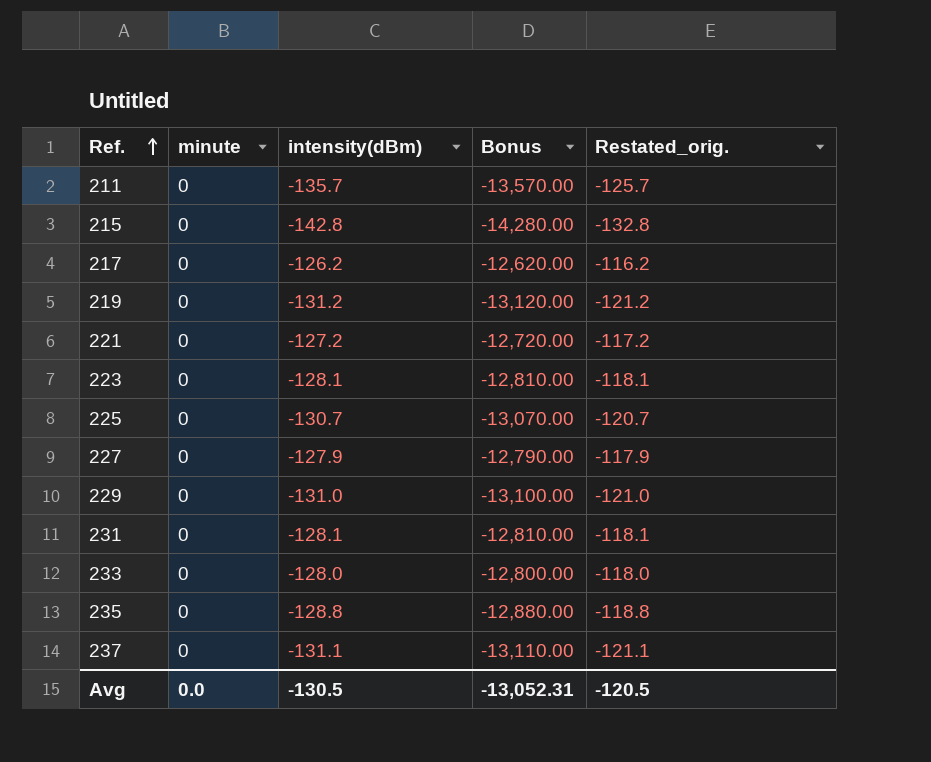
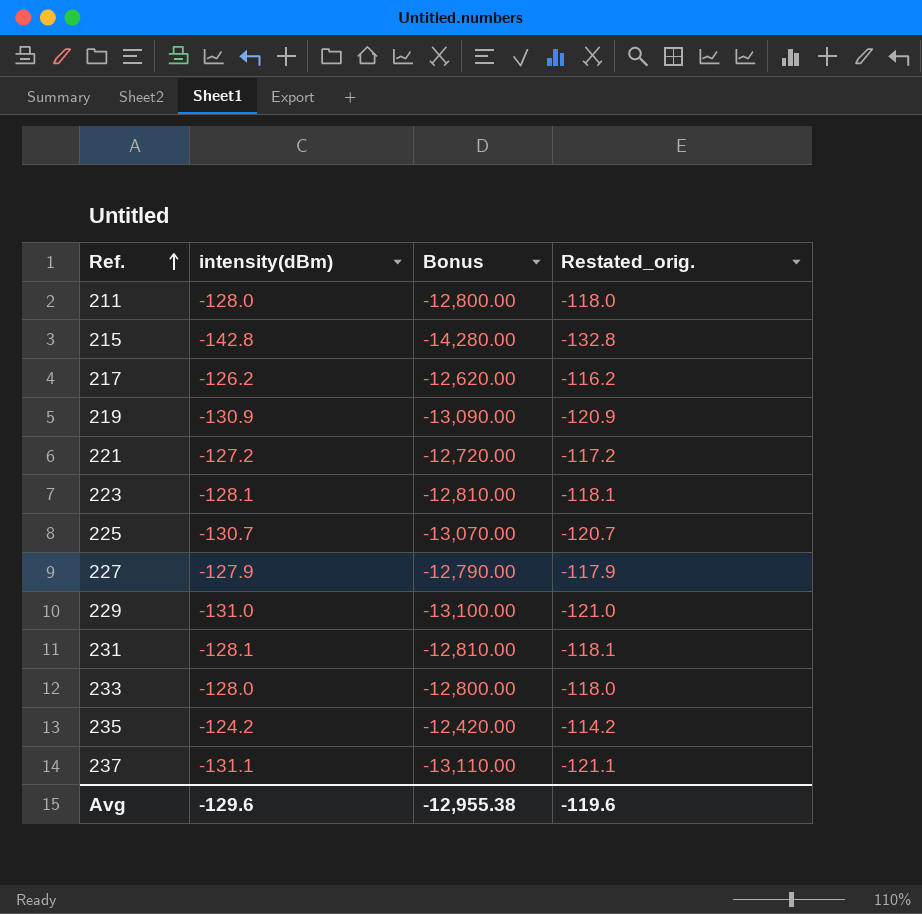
column minute | position: 2 -> none
211 | intensity(dBm): -135.7 -> -128.0
211 | Bonus: -13,570.00 -> -12,800.00
211 | Restated_orig.: -125.7 -> -118.0
219 | intensity(dBm): -131.2 -> -130.9
219 | Bonus: -13,120.00 -> -13,090.00
219 | Restated_orig.: -121.2 -> -120.9
235 | intensity(dBm): -128.8 -> -124.2
235 | Bonus: -12,880.00 -> -12,420.00
235 | Restated_orig.: -118.8 -> -114.2
Avg | intensity(dBm): -130.5 -> -129.6
Avg | Bonus: -13,052.31 -> -12,955.38
Avg | Restated_orig.: -120.5 -> -119.6

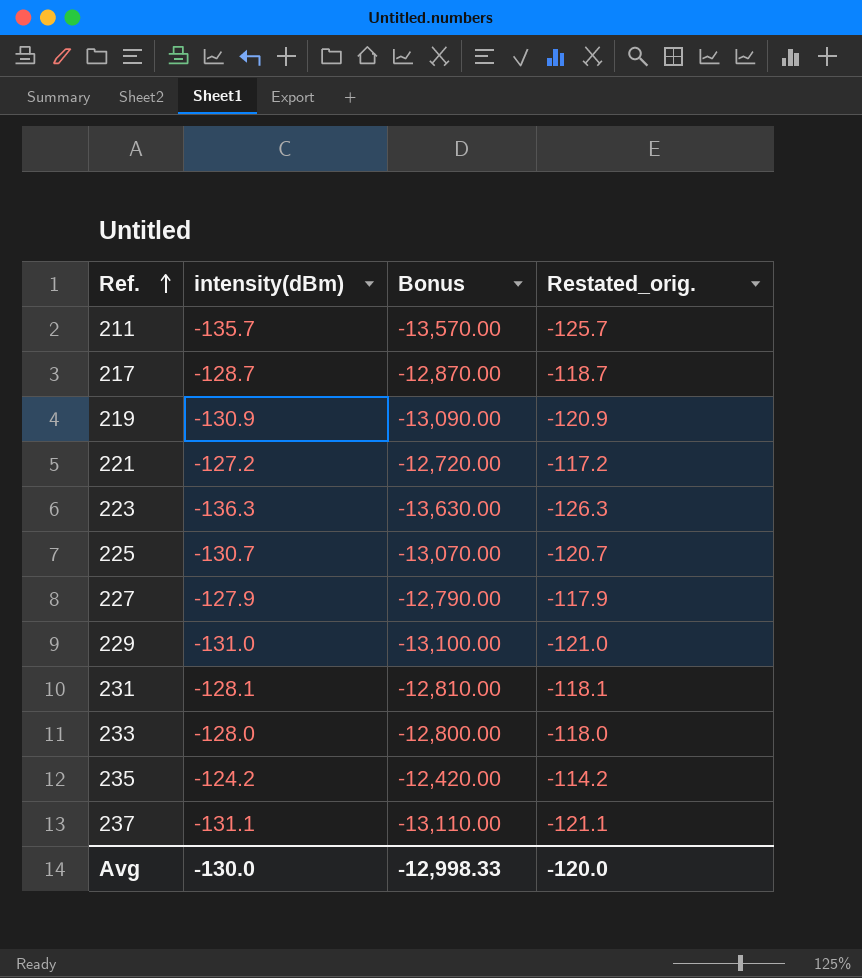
row 215: -142.8 | -14,280.00 | -132.8 -> none
211 | intensity(dBm): -128.0 -> -135.7
211 | Bonus: -12,800.00 -> -13,570.00
211 | Restated_orig.: -118.0 -> -125.7
217 | intensity(dBm): -126.2 -> -128.7
217 | Bonus: -12,620.00 -> -12,870.00
217 | Restated_orig.: -116.2 -> -118.7
223 | intensity(dBm): -128.1 -> -136.3
223 | Bonus: -12,810.00 -> -13,630.00
223 | Restated_orig.: -118.1 -> -126.3
Avg | intensity(dBm): -129.6 -> -130.0
Avg | Bonus: -12,955.38 -> -12,998.33
Avg | Restated_orig.: -119.6 -> -120.0

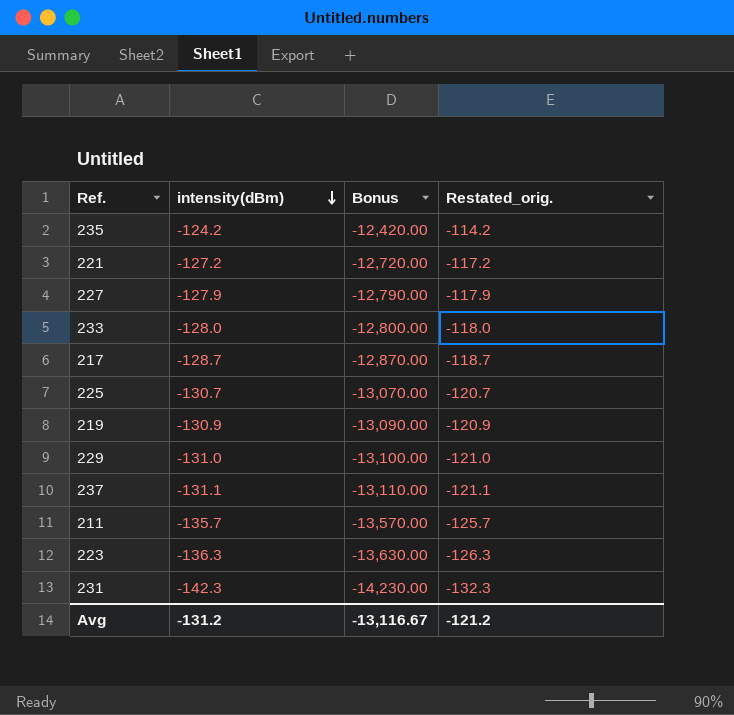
row order: Ref. ascending -> intensity(dBm) descending
231 | intensity(dBm): -128.1 -> -142.3
231 | Bonus: -12,810.00 -> -14,230.00
231 | Restated_orig.: -118.1 -> -132.3
Avg | intensity(dBm): -130.0 -> -131.2
Avg | Bonus: -12,998.33 -> -13,116.67
Avg | Restated_orig.: -120.0 -> -121.2

